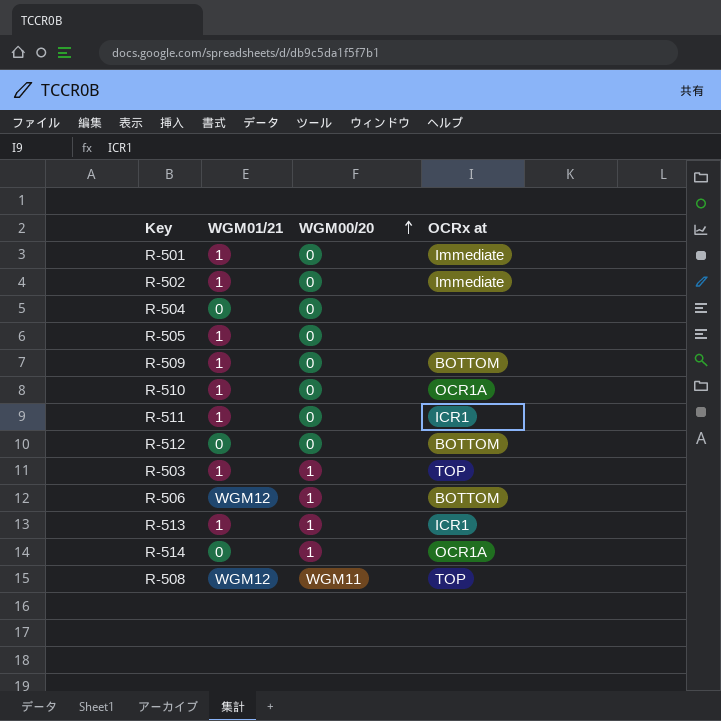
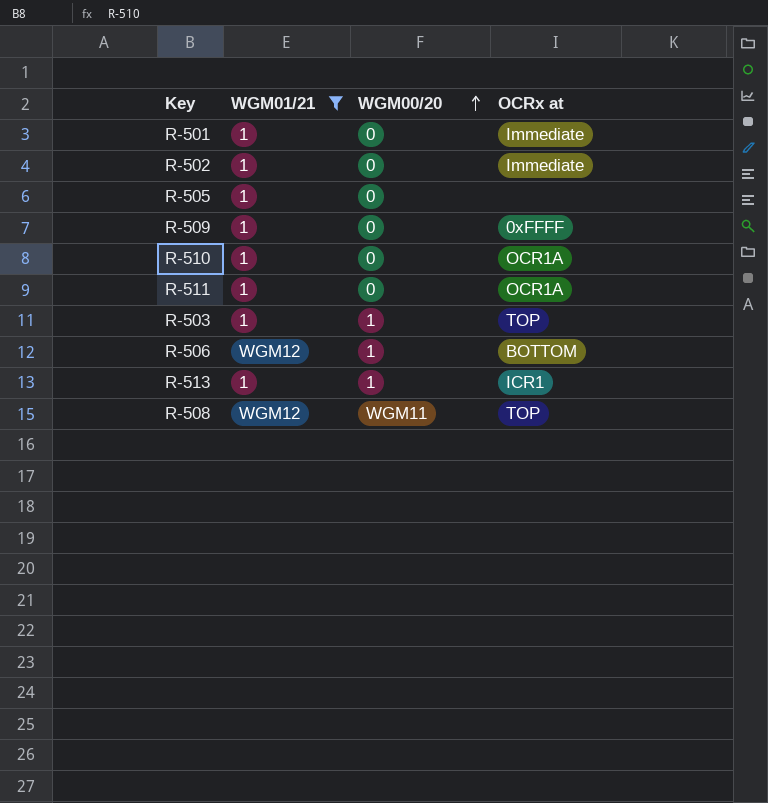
filter: none -> WGM01/21 != 0
R-509 | OCRx at: BOTTOM -> 0xFFFF
R-511 | OCRx at: ICR1 -> OCR1A

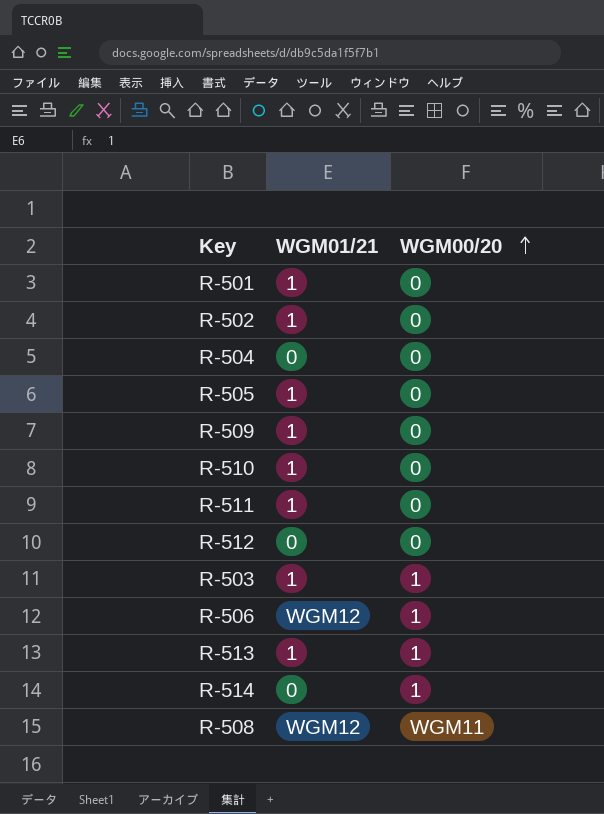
filter: WGM01/21 != 0 -> none
column OCRx at | position: 4 -> none

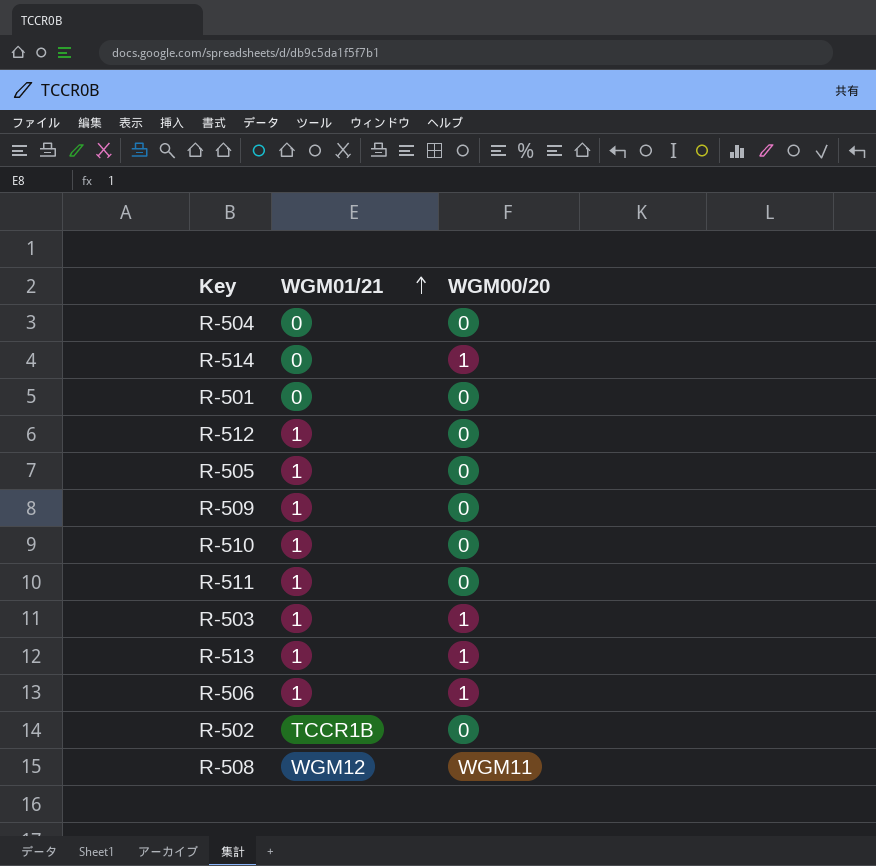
row order: WGM00/20 ascending -> WGM01/21 ascending
R-501 | WGM01/21: 1 -> 0
R-512 | WGM01/21: 0 -> 1
R-506 | WGM01/21: WGM12 -> 1
R-502 | WGM01/21: 1 -> TCCR1B

